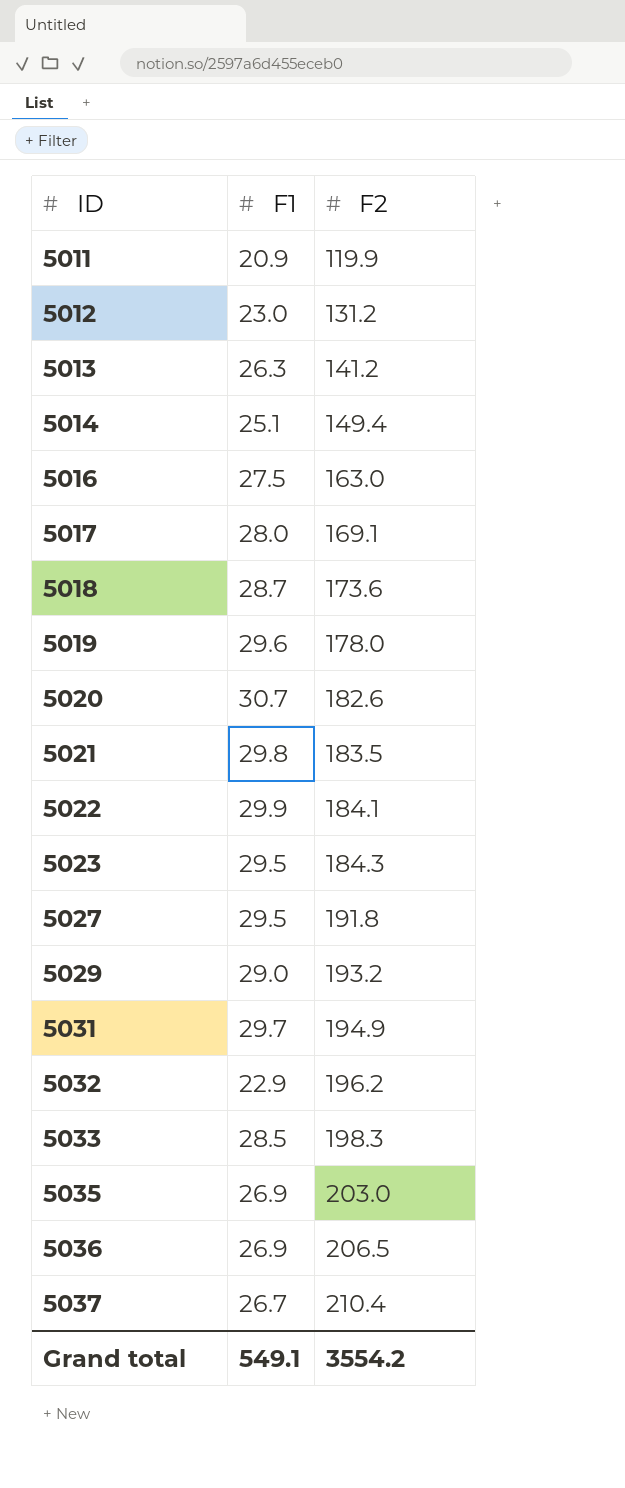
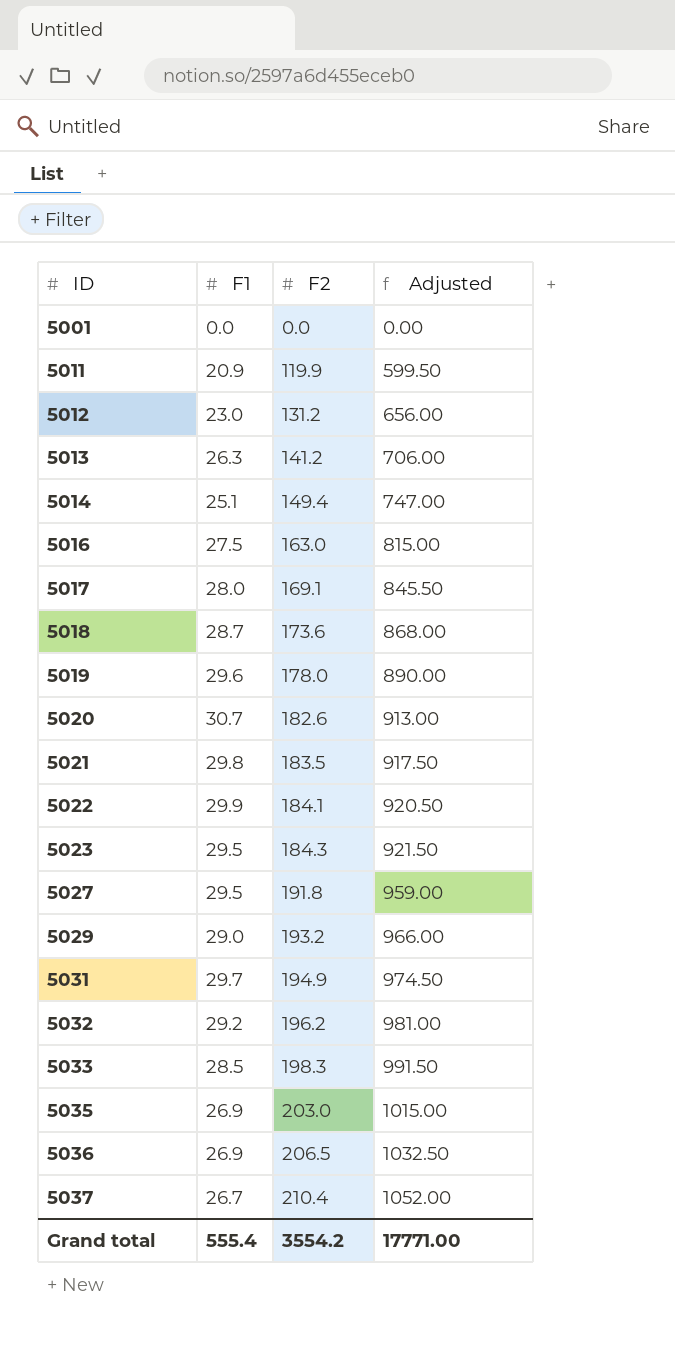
column Adjusted | formula: none -> [F2] * 5
row 5001: none -> 0.0 | 0.0 | 0.00
5032 | F1: 22.9 -> 29.2
Grand total | F1: 549.1 -> 555.4

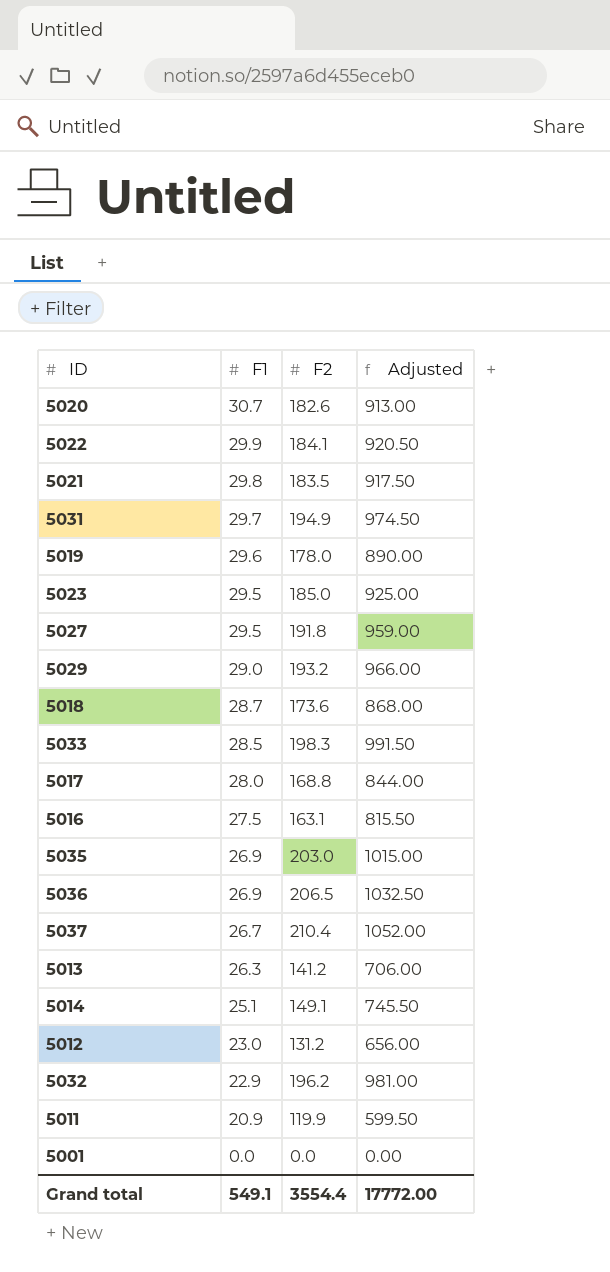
row order: ID ascending -> F1 descending
5023 | F2: 184.3 -> 185.0
5023 | Adjusted: 921.50 -> 925.00
5017 | F2: 169.1 -> 168.8
5017 | Adjusted: 845.50 -> 844.00
5016 | F2: 163.0 -> 163.1
5016 | Adjusted: 815.00 -> 815.50
5014 | F2: 149.4 -> 149.1
5014 | Adjusted: 747.00 -> 745.50
5032 | F1: 29.2 -> 22.9
Grand total | F1: 555.4 -> 549.1
Grand total | F2: 3554.2 -> 3554.4
Grand total | Adjusted: 17771.00 -> 17772.00

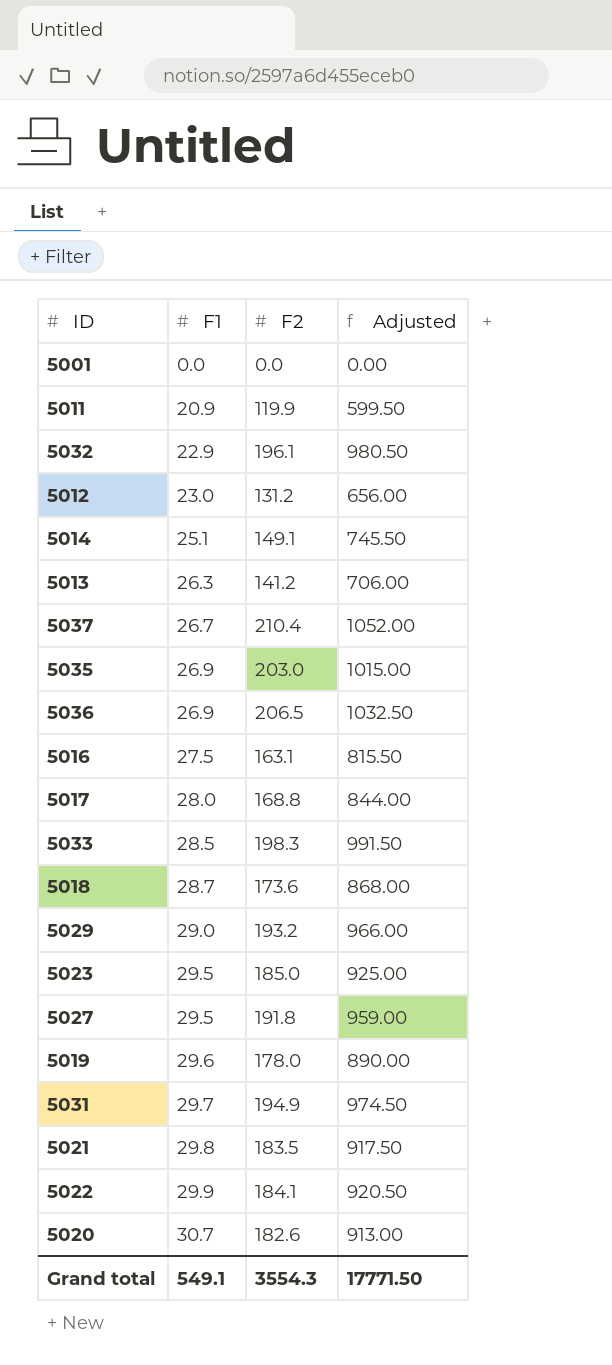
row order: F1 descending -> F1 ascending
5032 | F2: 196.2 -> 196.1
5032 | Adjusted: 981.00 -> 980.50
Grand total | F2: 3554.4 -> 3554.3
Grand total | Adjusted: 17772.00 -> 17771.50

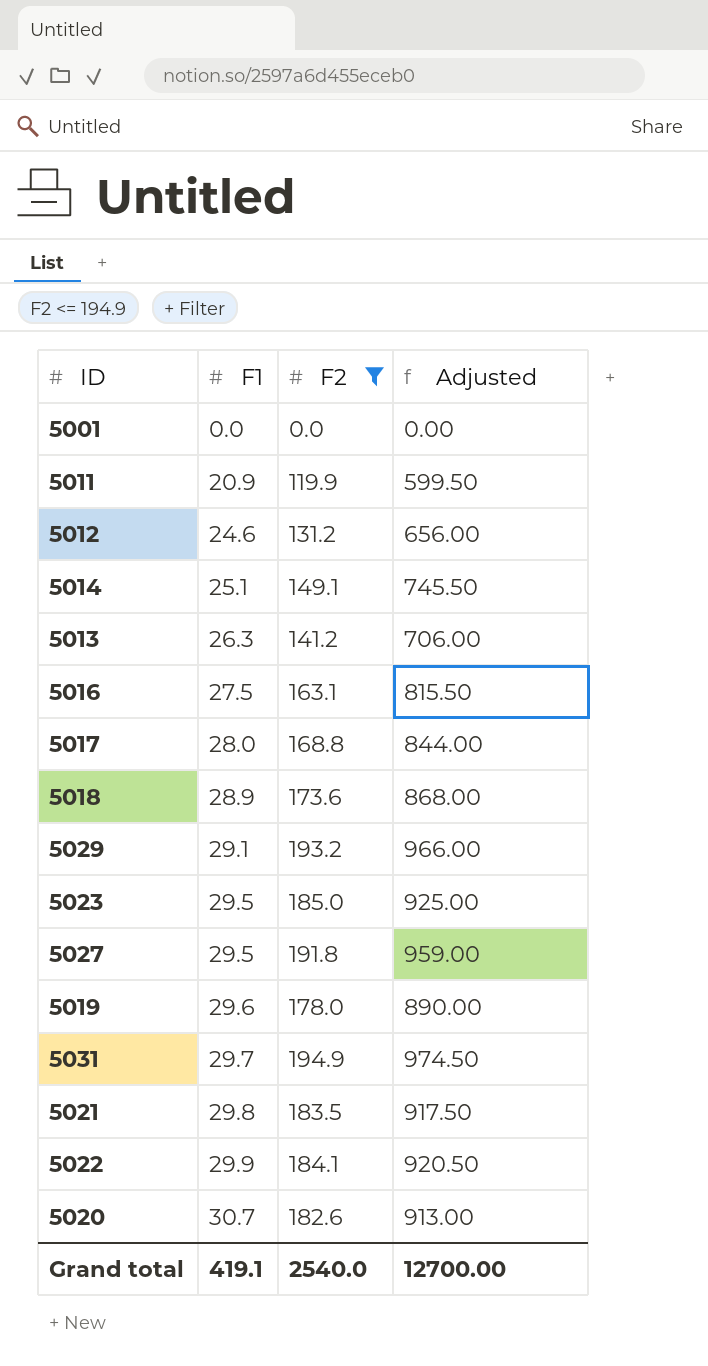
filter: none -> F2 <= 194.9
5012 | F1: 23.0 -> 24.6
5018 | F1: 28.7 -> 28.9
5029 | F1: 29.0 -> 29.1
Grand total | F1: 549.1 -> 419.1
Grand total | F2: 3554.3 -> 2540.0
Grand total | Adjusted: 17771.50 -> 12700.00

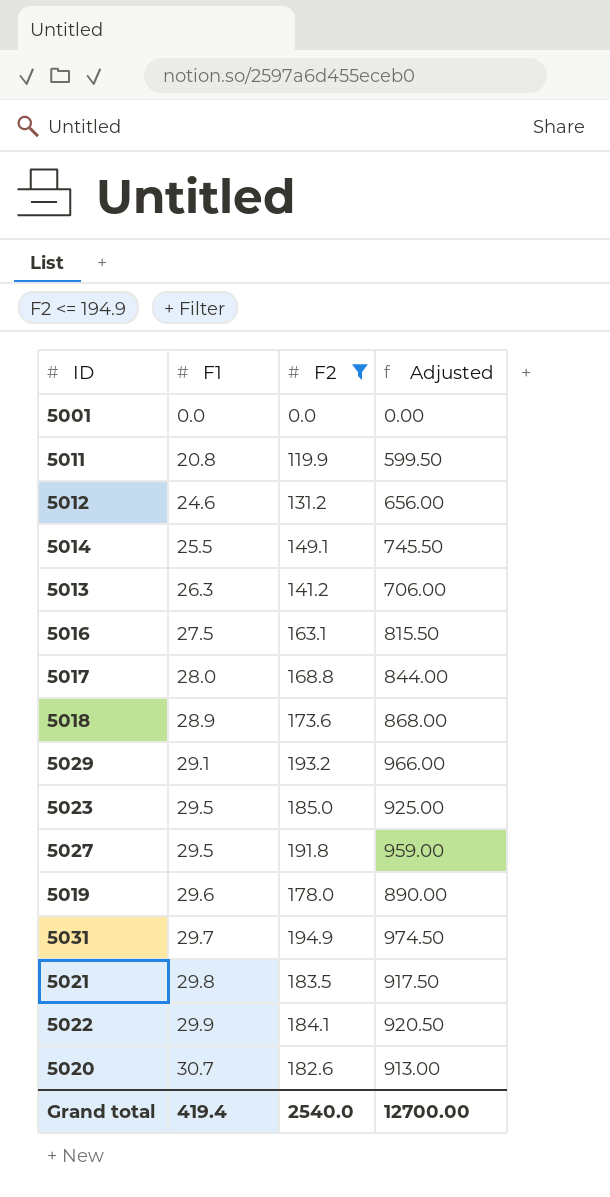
5011 | F1: 20.9 -> 20.8
5014 | F1: 25.1 -> 25.5
Grand total | F1: 419.1 -> 419.4

